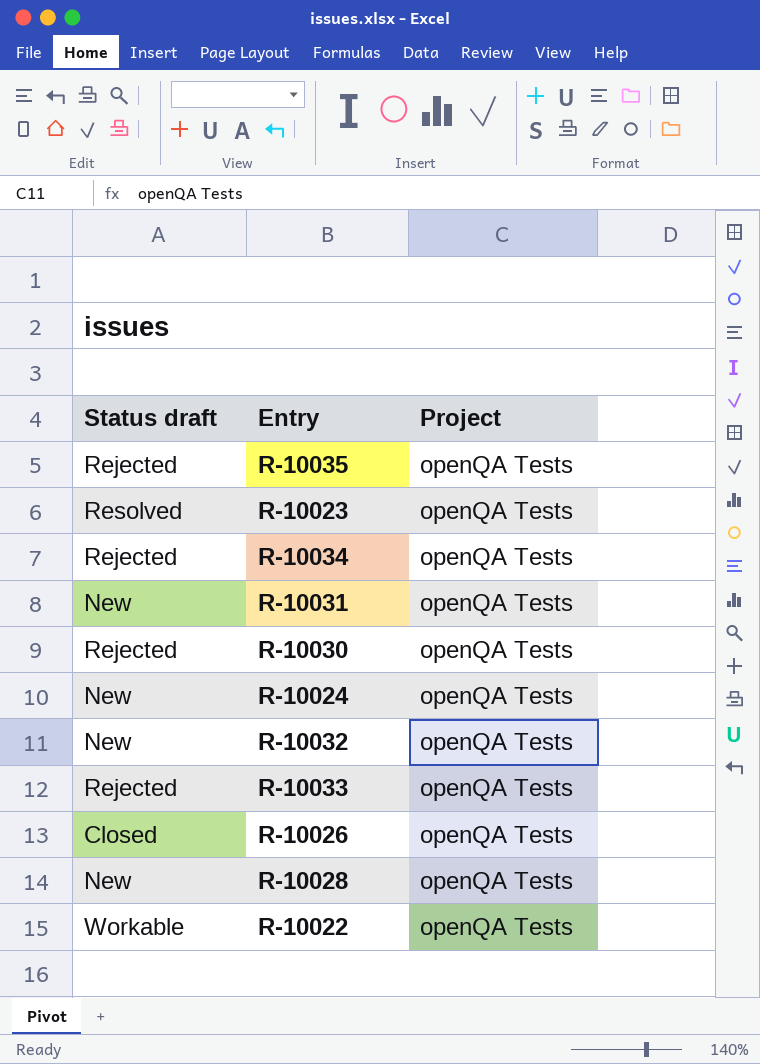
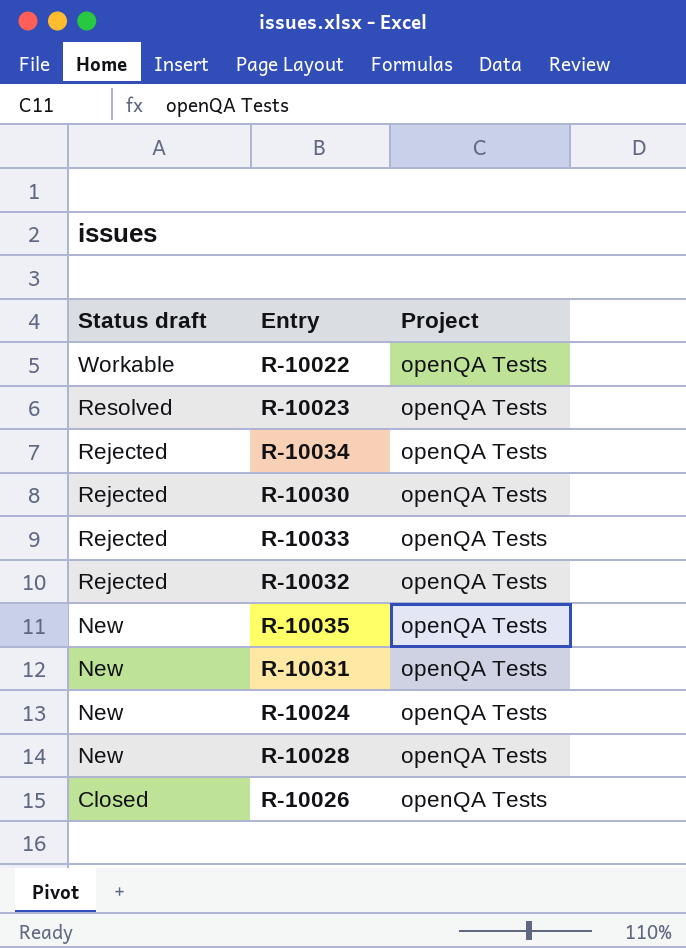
row order: none -> Status draft descending
R-10032 | Status draft: New -> Rejected
R-10035 | Status draft: Rejected -> New

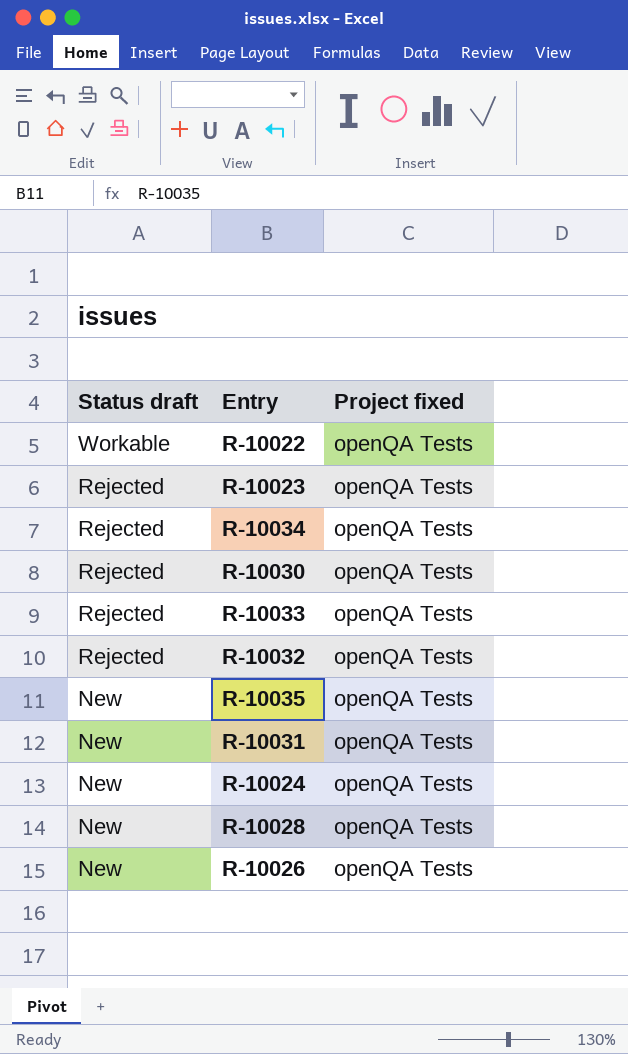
column name: Project -> Project fixed
R-10023 | Status draft: Resolved -> Rejected
R-10026 | Status draft: Closed -> New

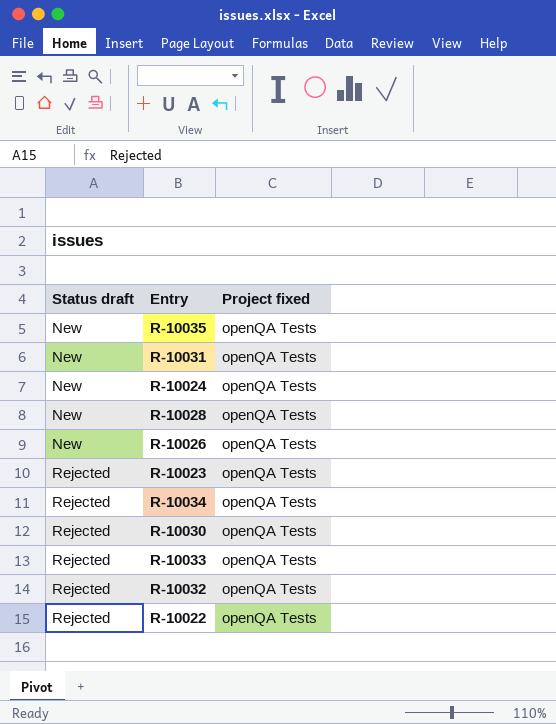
row order: Status draft descending -> Status draft ascending
R-10022 | Status draft: Workable -> Rejected

